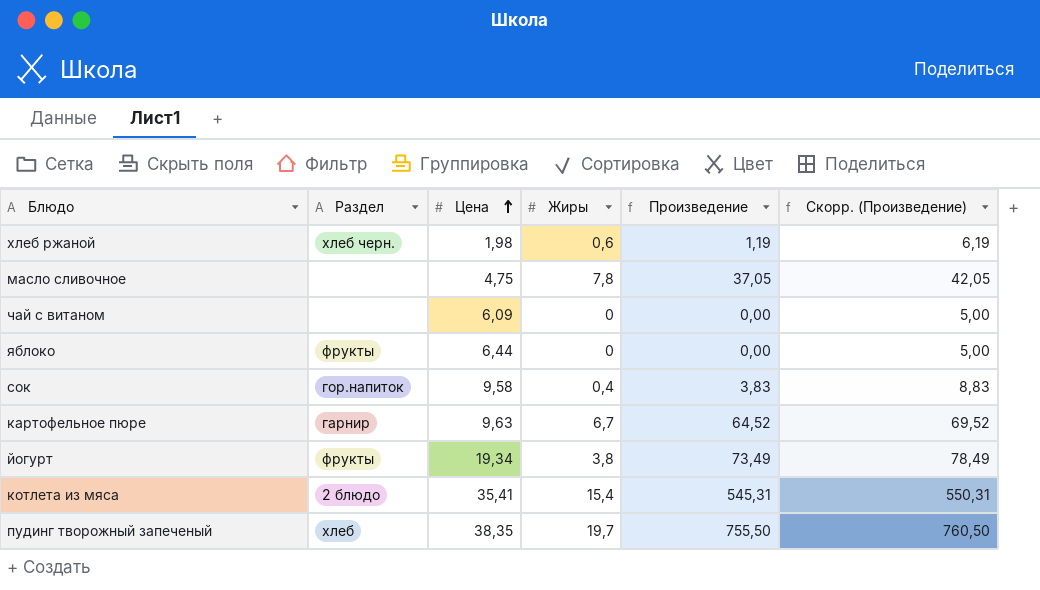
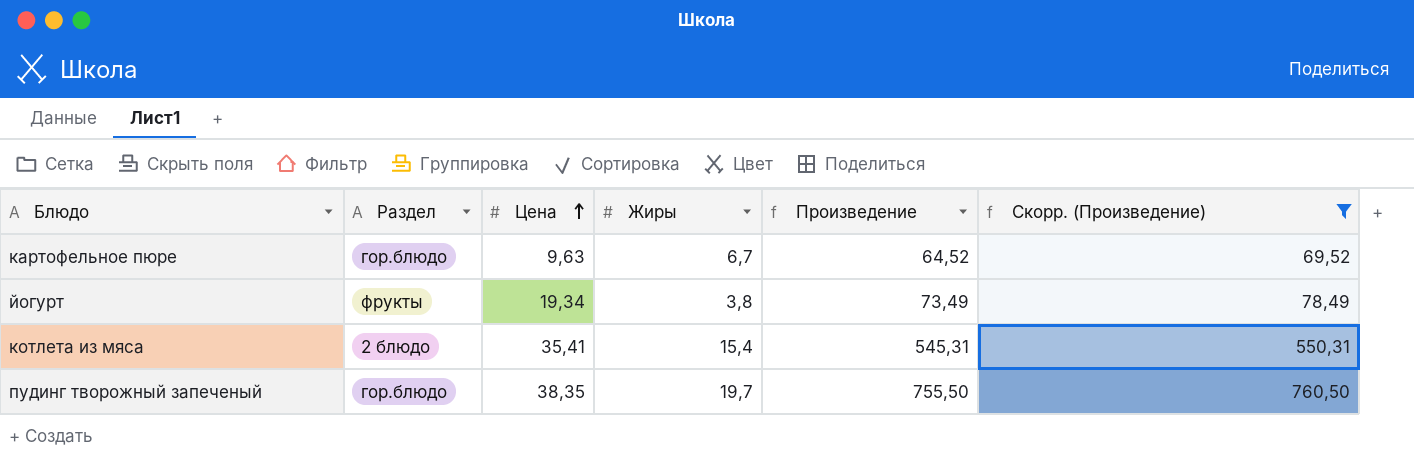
filter: none -> Скорр. (Произведение) >= 69,52
картофельное пюре | Раздел: гарнир -> гор.блюдо
пудинг творожный запеченый | Раздел: хлеб -> гор.блюдо

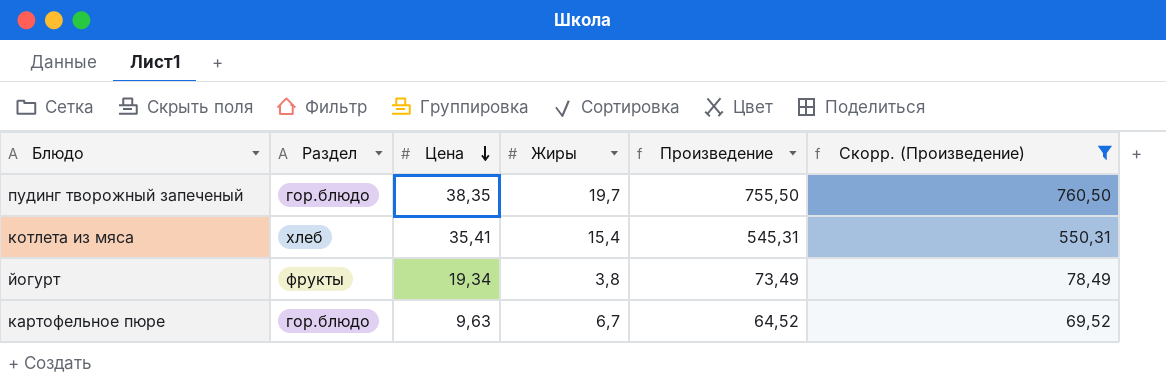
row order: Цена ascending -> Цена descending
котлета из мяса | Раздел: 2 блюдо -> хлеб

